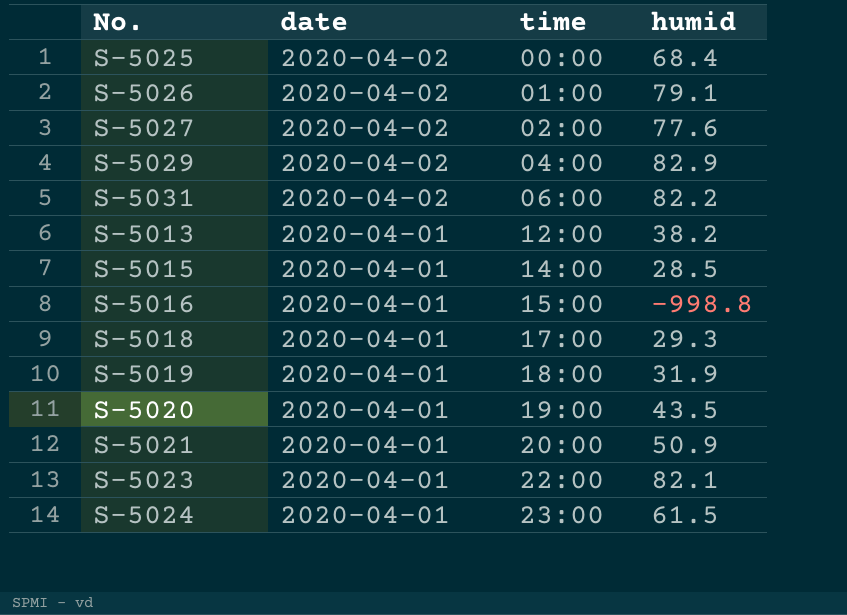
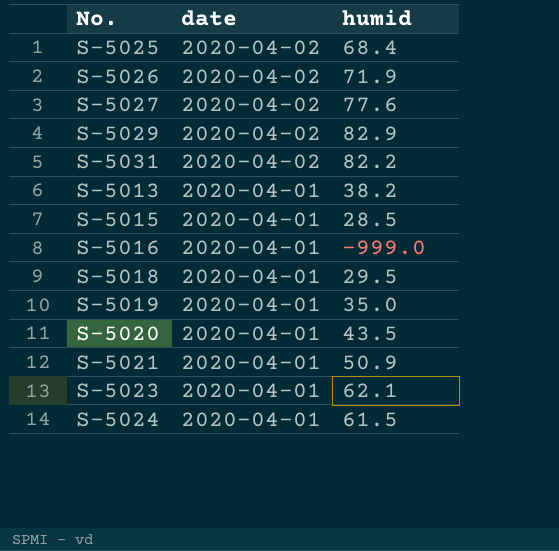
column time | position: 3 -> none
S-5026 | humid: 79.1 -> 71.9
S-5016 | humid: -998.8 -> -999.0
S-5018 | humid: 29.3 -> 29.5
S-5019 | humid: 31.9 -> 35.0
S-5023 | humid: 82.1 -> 62.1

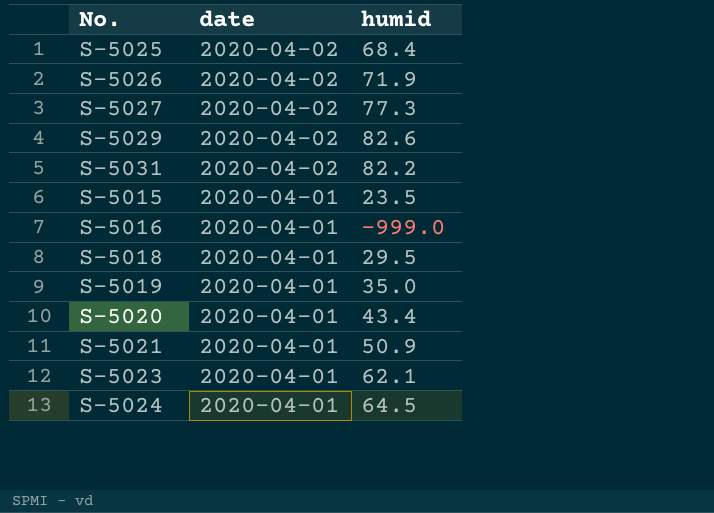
row S-5013: 2020-04-01 | 38.2 -> none
S-5027 | humid: 77.6 -> 77.3
S-5029 | humid: 82.9 -> 82.6
S-5015 | humid: 28.5 -> 23.5
S-5020 | humid: 43.5 -> 43.4
S-5024 | humid: 61.5 -> 64.5

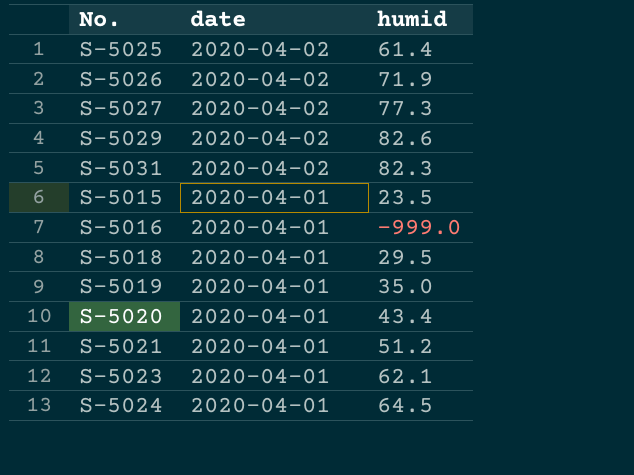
S-5025 | humid: 68.4 -> 61.4
S-5031 | humid: 82.2 -> 82.3
S-5021 | humid: 50.9 -> 51.2

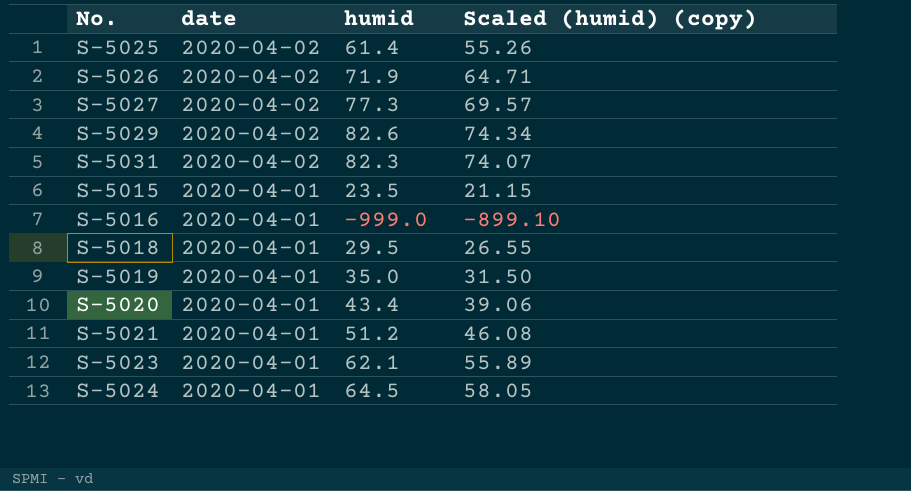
column Scaled (humid) (copy) | formula: none -> [humid] * 0.9

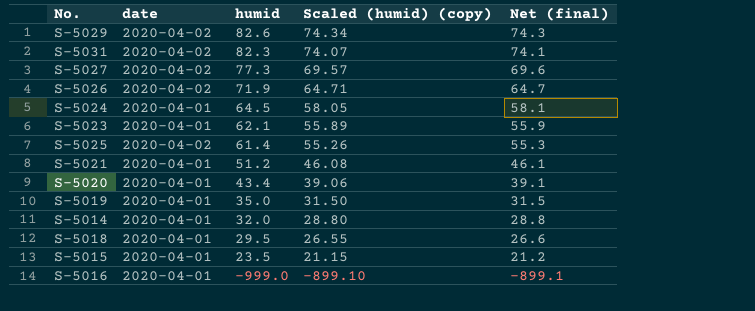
row order: date descending -> humid descending
column Net (final) | formula: none -> [humid] * 0.9
row S-5014: none -> 2020-04-01 | 32.0 | 28.80 | 28.8

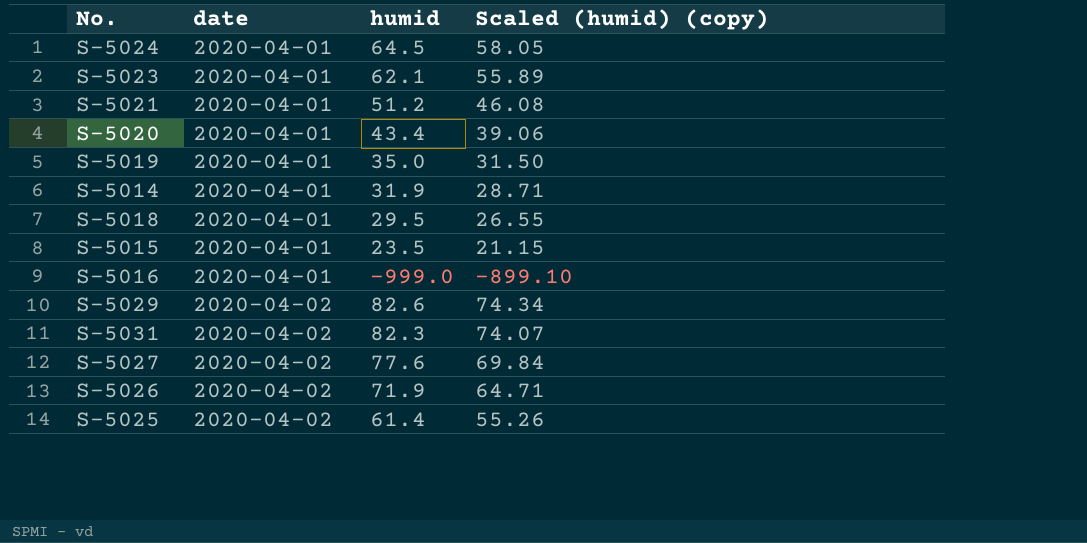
row order: humid descending -> date ascending
column Net (final) | formula: [humid] * 0.9 -> none
S-5014 | humid: 32.0 -> 31.9
S-5014 | Scaled (humid) (copy): 28.80 -> 28.71
S-5027 | humid: 77.3 -> 77.6
S-5027 | Scaled (humid) (copy): 69.57 -> 69.84

